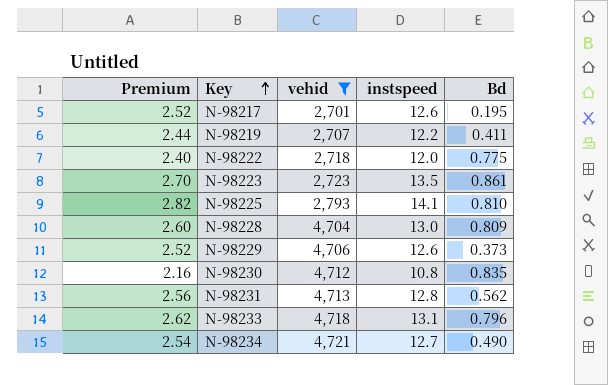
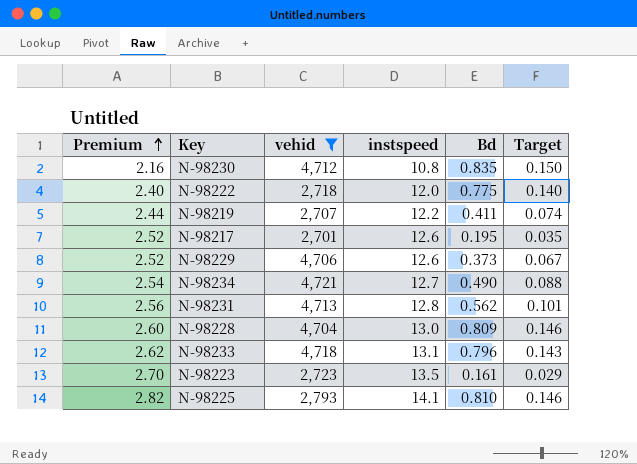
row order: Key ascending -> Premium ascending
column Target | formula: none -> [Bd] * 0.18
N-98223 | Bd: 0.861 -> 0.161

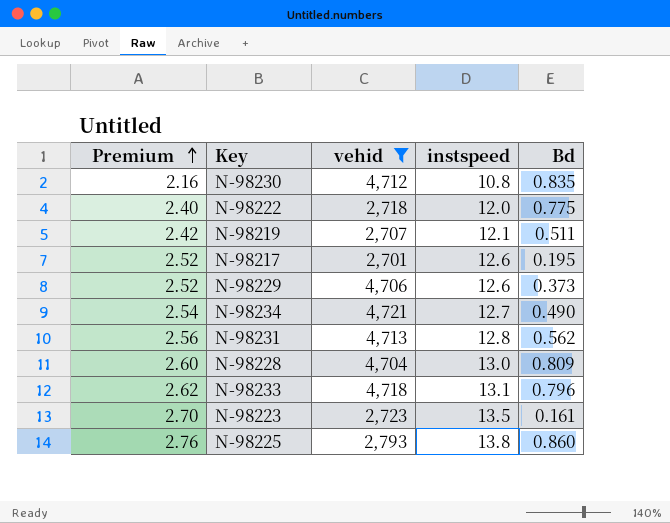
column Target | formula: [Bd] * 0.18 -> none
N-98219 | Premium: 2.44 -> 2.42
N-98219 | instspeed: 12.2 -> 12.1
N-98219 | Bd: 0.411 -> 0.511
N-98225 | Premium: 2.82 -> 2.76
N-98225 | instspeed: 14.1 -> 13.8
N-98225 | Bd: 0.810 -> 0.860

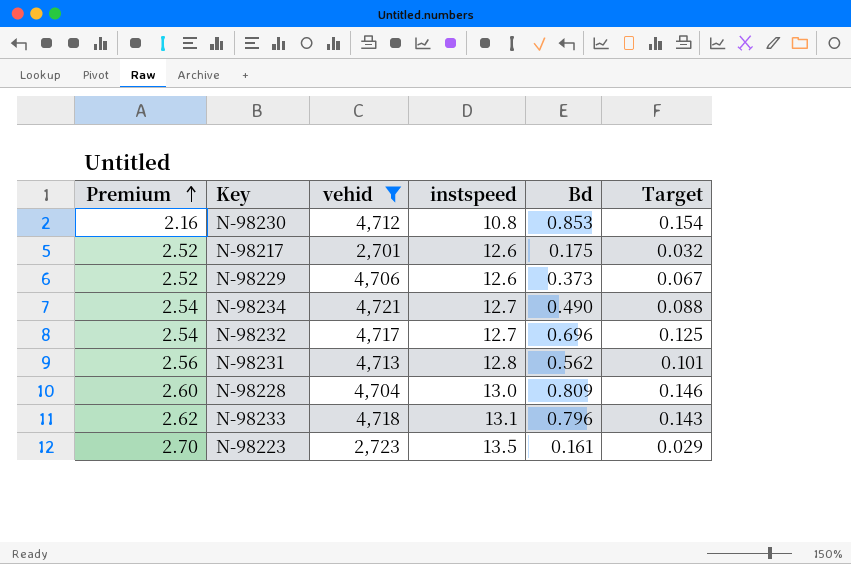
column Target | formula: none -> [Bd] * 0.18
row N-98222: 2.40 | 2,718 | 12.0 | 0.775 -> none
row N-98219: 2.42 | 2,707 | 12.1 | 0.511 -> none
row N-98225: 2.76 | 2,793 | 13.8 | 0.860 -> none
N-98230 | Bd: 0.835 -> 0.853
N-98217 | Bd: 0.195 -> 0.175
row N-98232: none -> 2.54 | 4,717 | 12.7 | 0.696 | 0.125

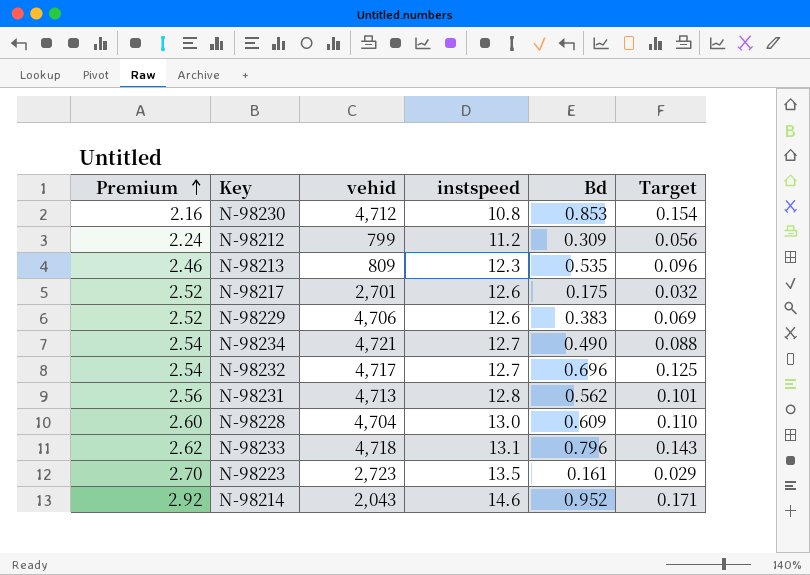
filter: vehid >= 2,701 -> none
N-98229 | Bd: 0.373 -> 0.383
N-98229 | Target: 0.067 -> 0.069
N-98228 | Bd: 0.809 -> 0.609
N-98228 | Target: 0.146 -> 0.110

